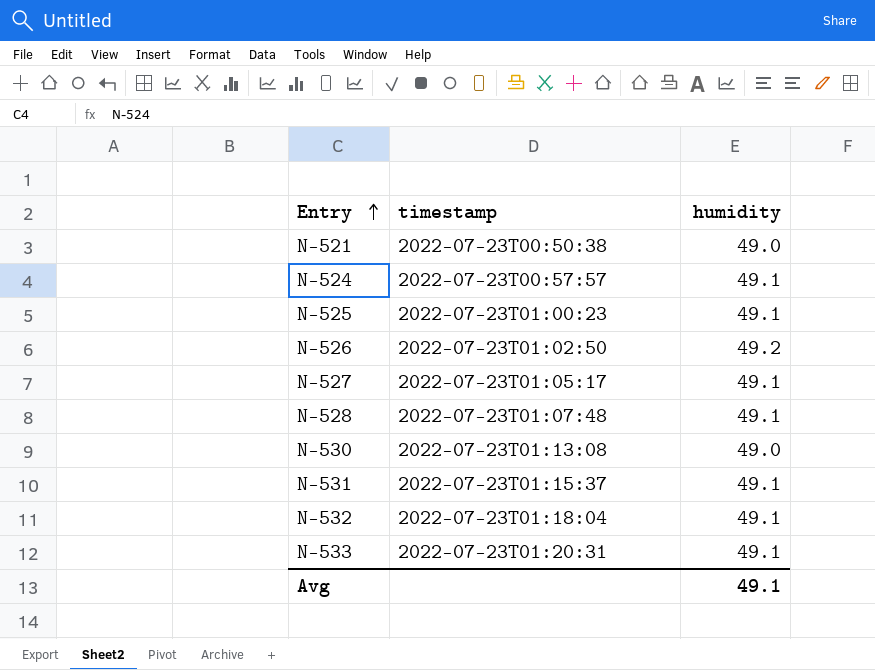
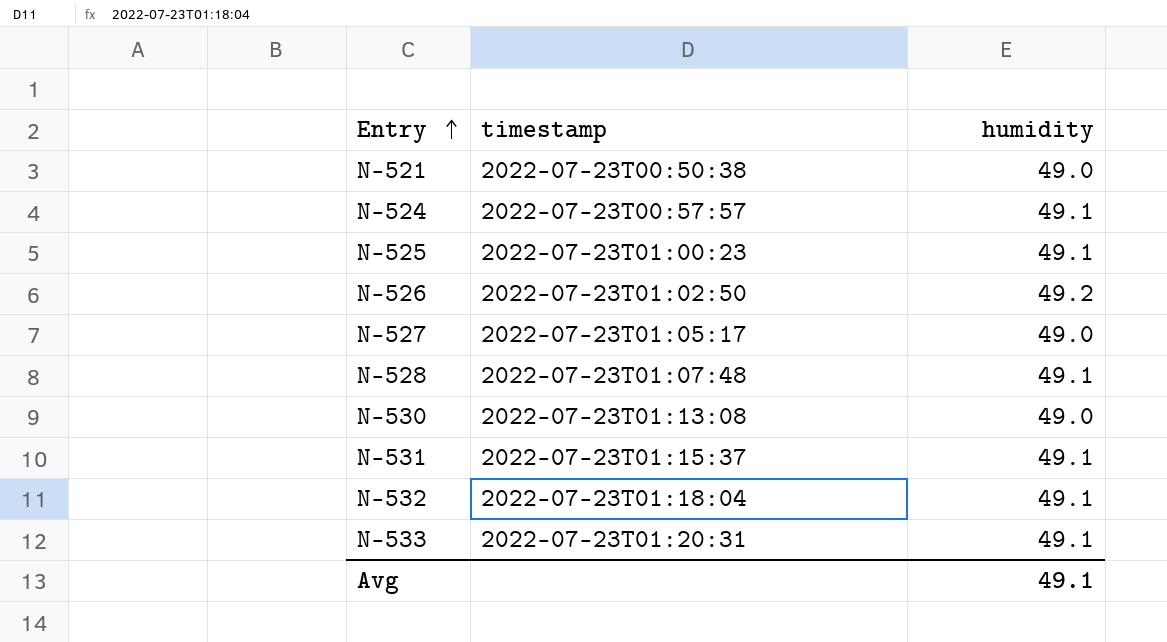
N-527 | humidity: 49.1 -> 49.0

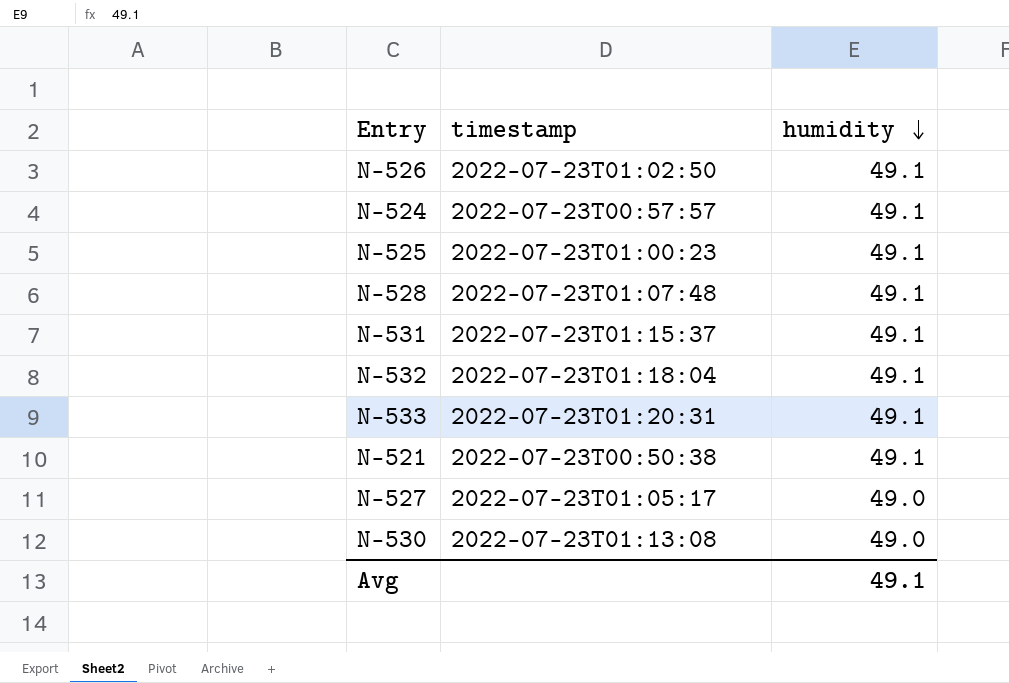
row order: Entry ascending -> humidity descending
N-526 | humidity: 49.2 -> 49.1
N-521 | humidity: 49.0 -> 49.1

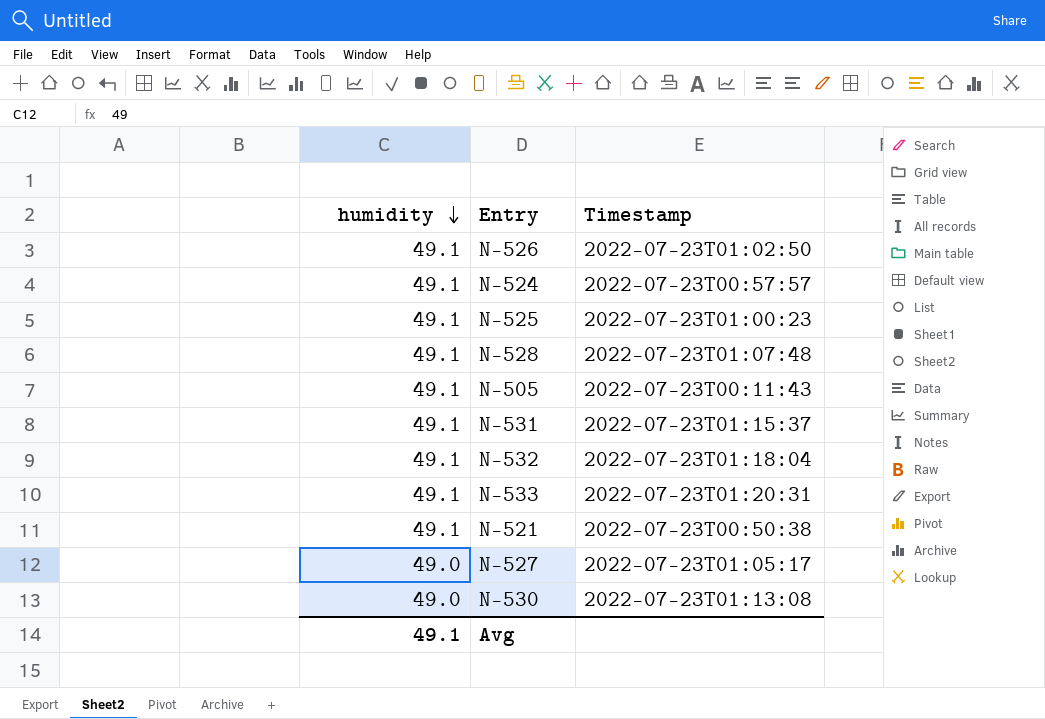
column humidity | position: 3 -> 1
column name: timestamp -> Timestamp
row N-505: none -> 49.1 | 2022-07-23T00:11:43

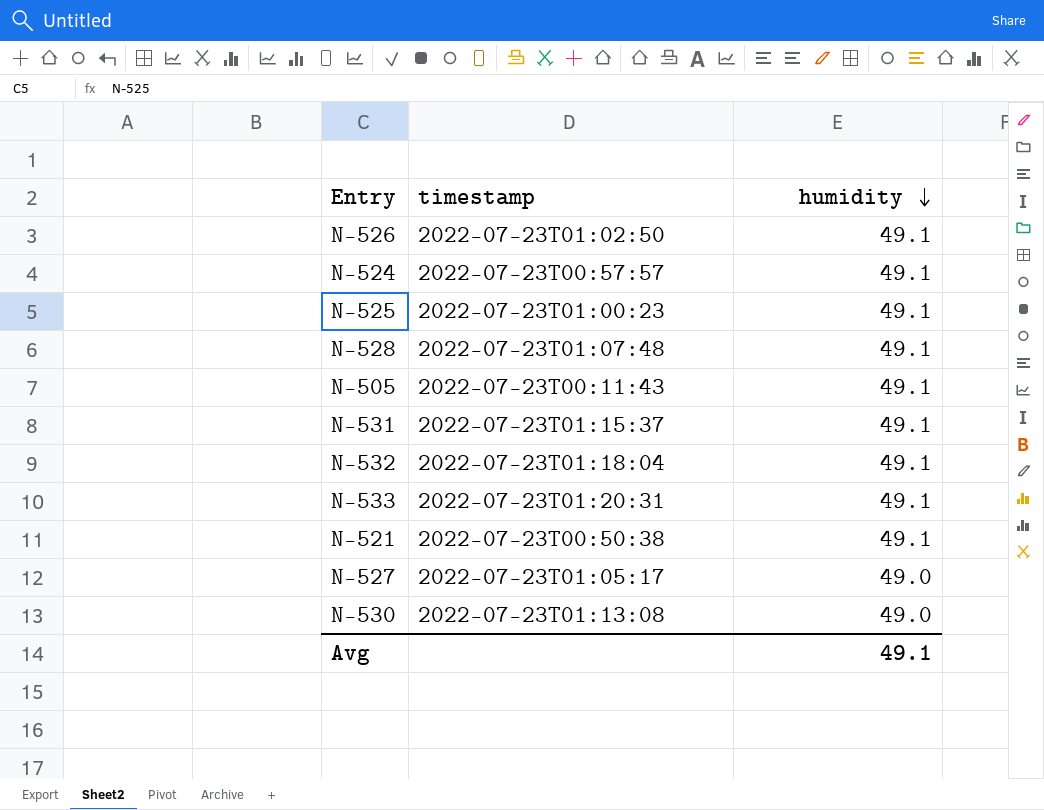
column name: Timestamp -> timestamp
column humidity | position: 1 -> 3

